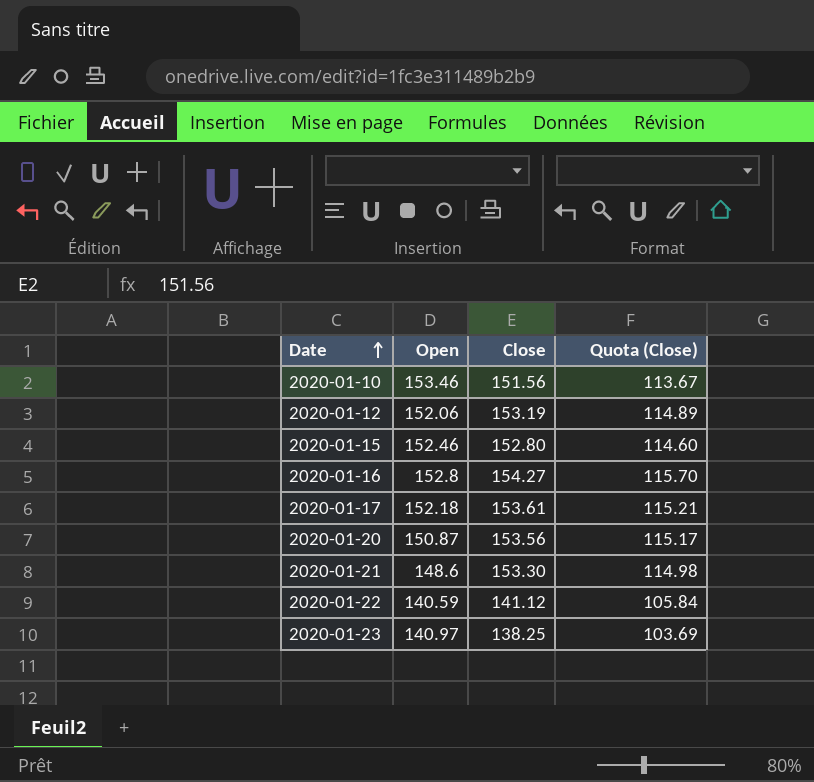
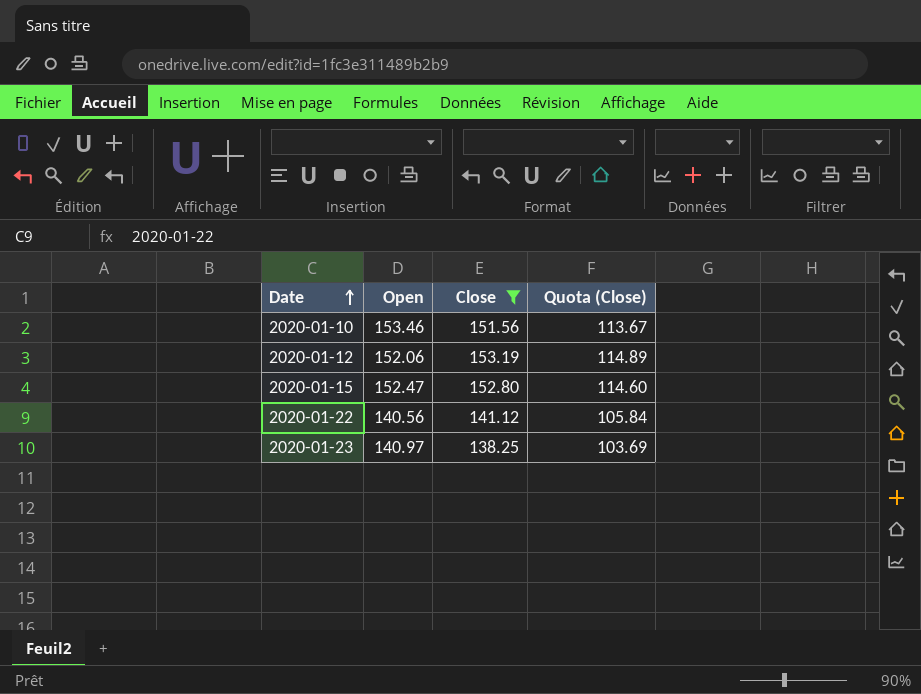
filter: none -> Close <= 153.19
2020-01-15 | Open: 152.46 -> 152.47
2020-01-22 | Open: 140.59 -> 140.56

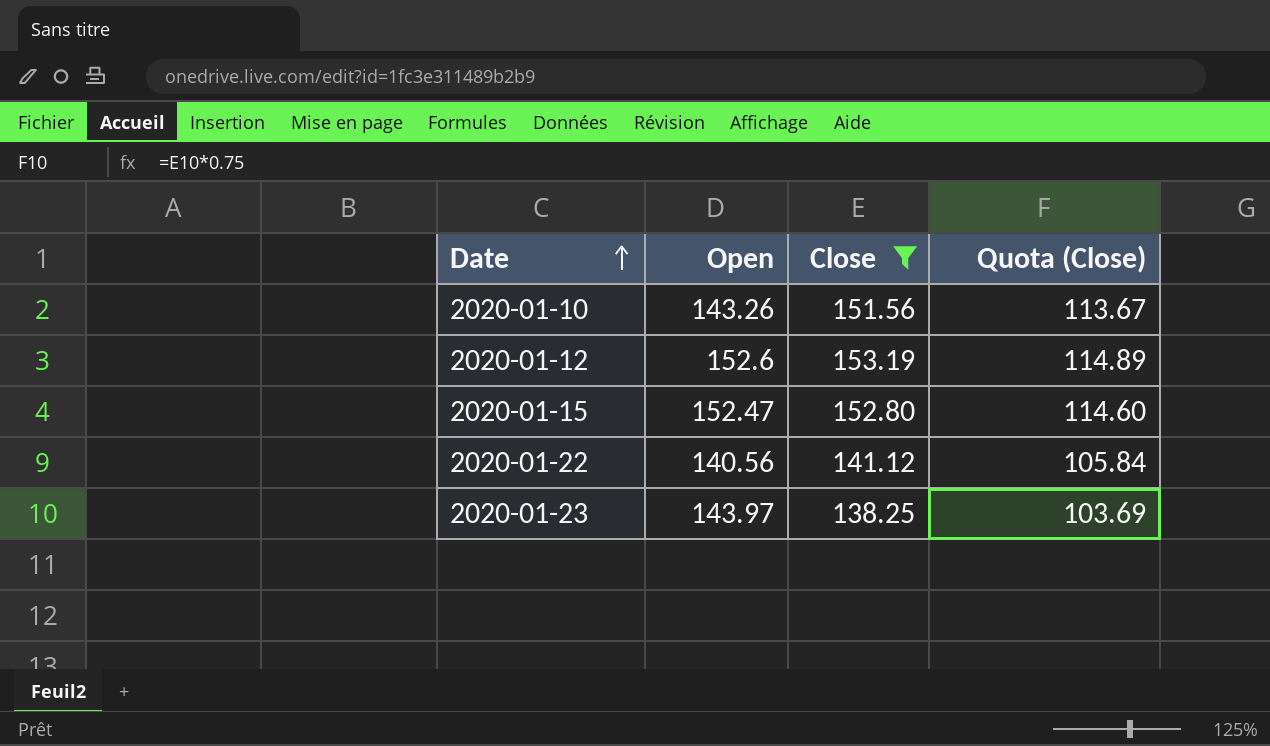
2020-01-10 | Open: 153.46 -> 143.26
2020-01-12 | Open: 152.06 -> 152.6
2020-01-23 | Open: 140.97 -> 143.97

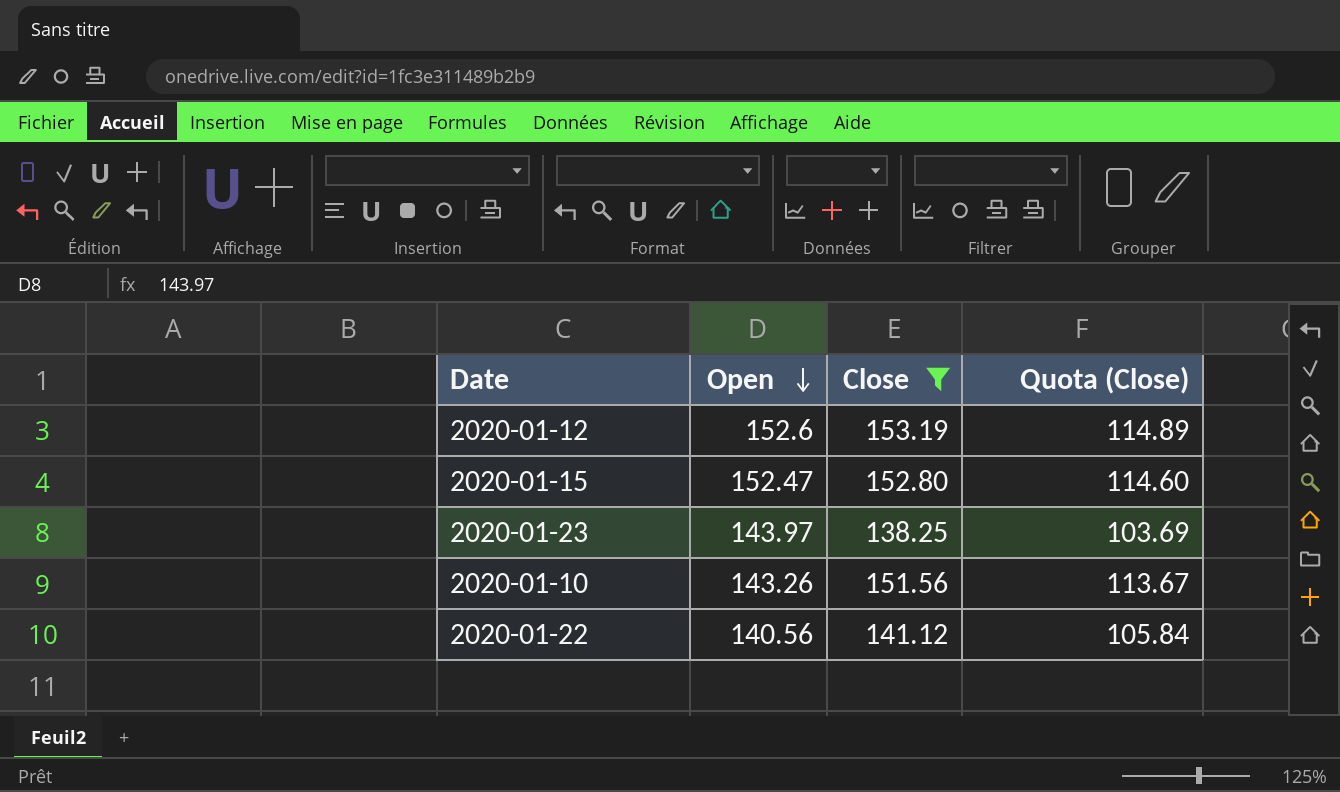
row order: Date ascending -> Open descending

